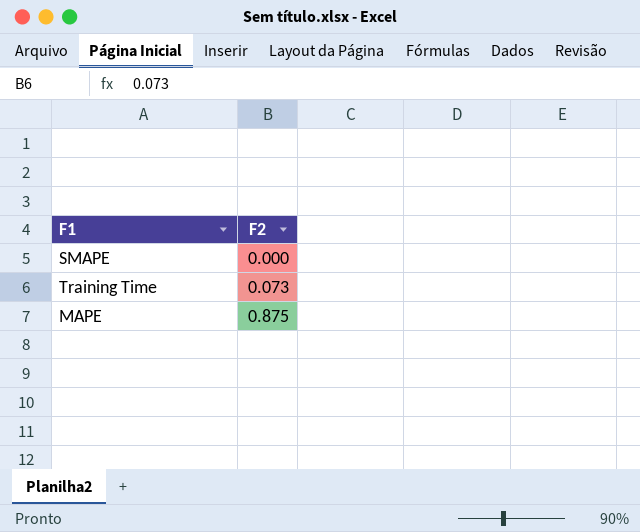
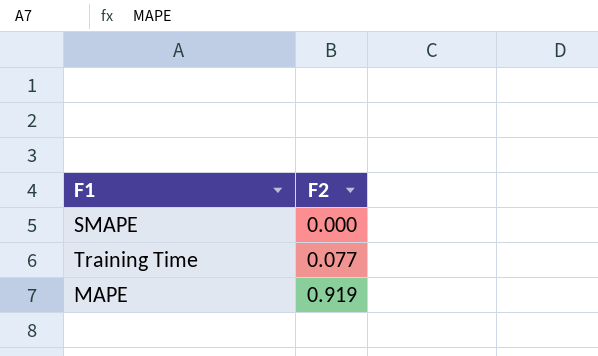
Training Time | F2: 0.073 -> 0.077
MAPE | F2: 0.875 -> 0.919

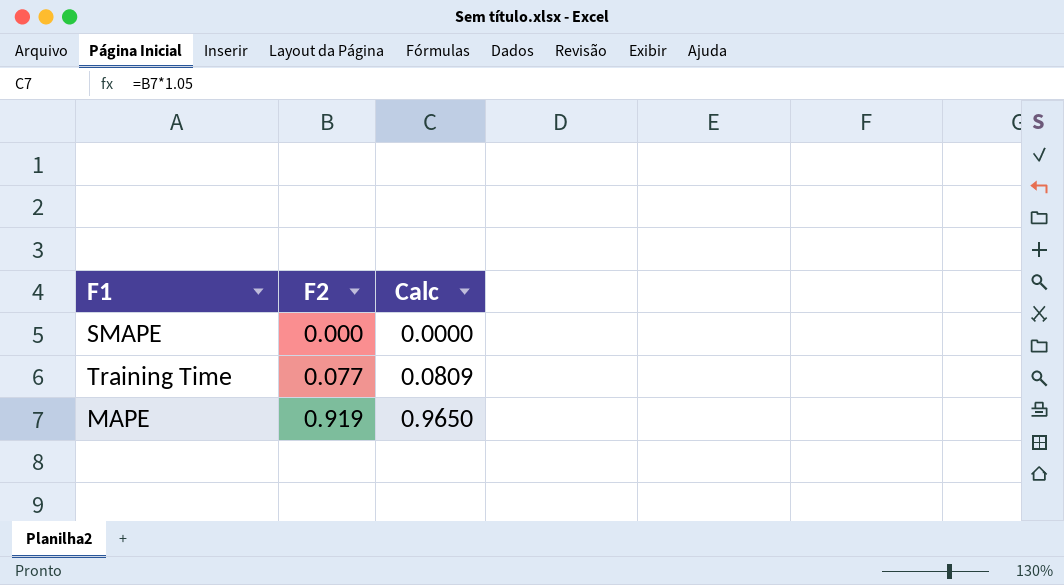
column Calc | formula: none -> [F2] * 1.05

